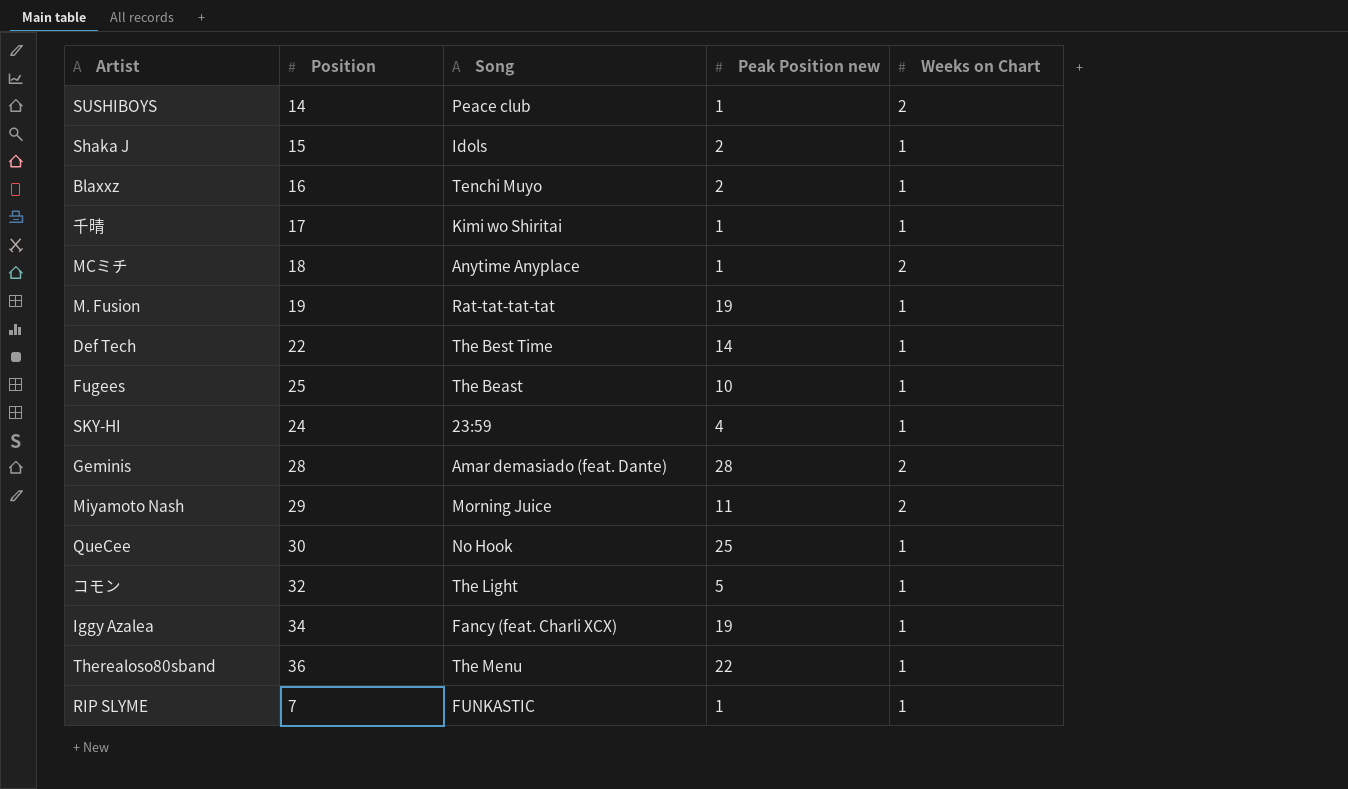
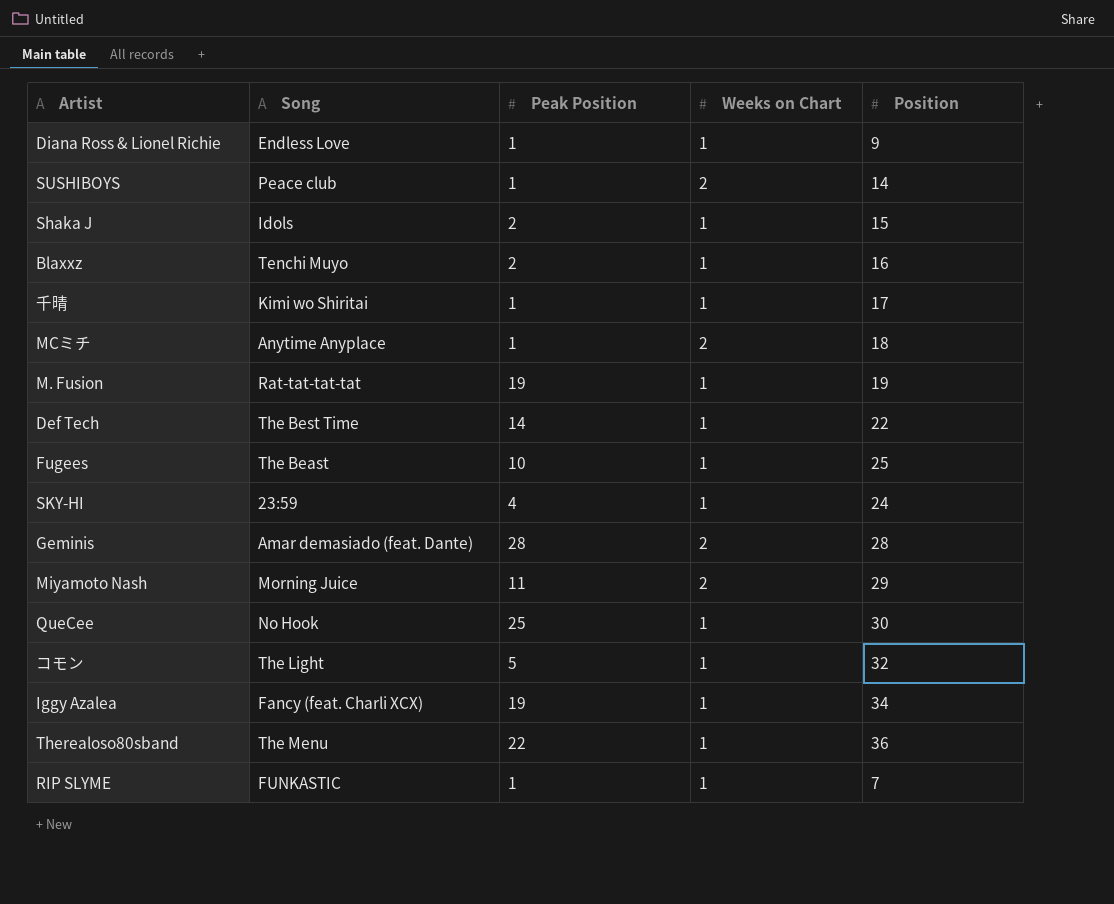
column name: Peak Position new -> Peak Position
column Position | position: 2 -> 5
row Diana Ross & Lionel Richie: none -> Endless Love | 1 | 1 | 9

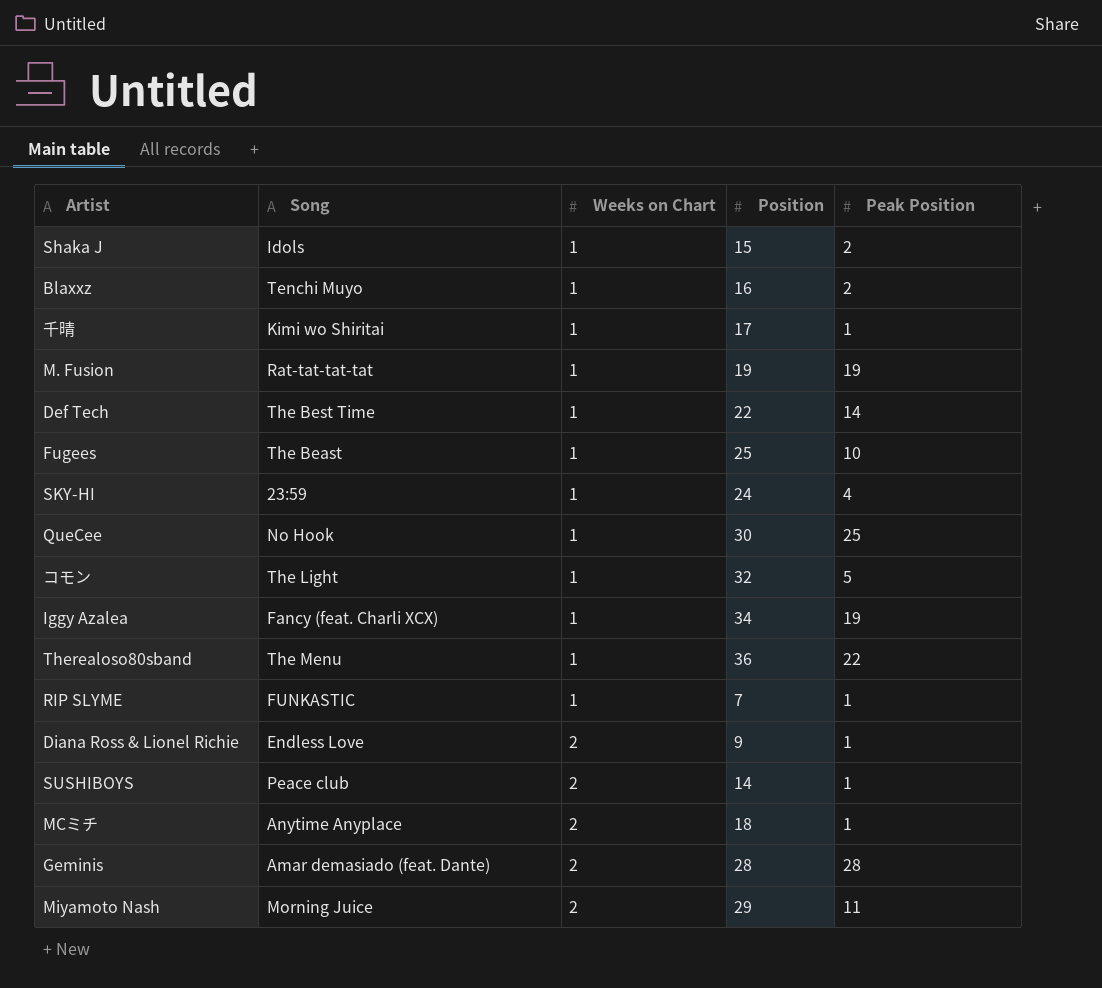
row order: none -> Weeks on Chart ascending
column Peak Position | position: 3 -> 5
Diana Ross & Lionel Richie | Weeks on Chart: 1 -> 2

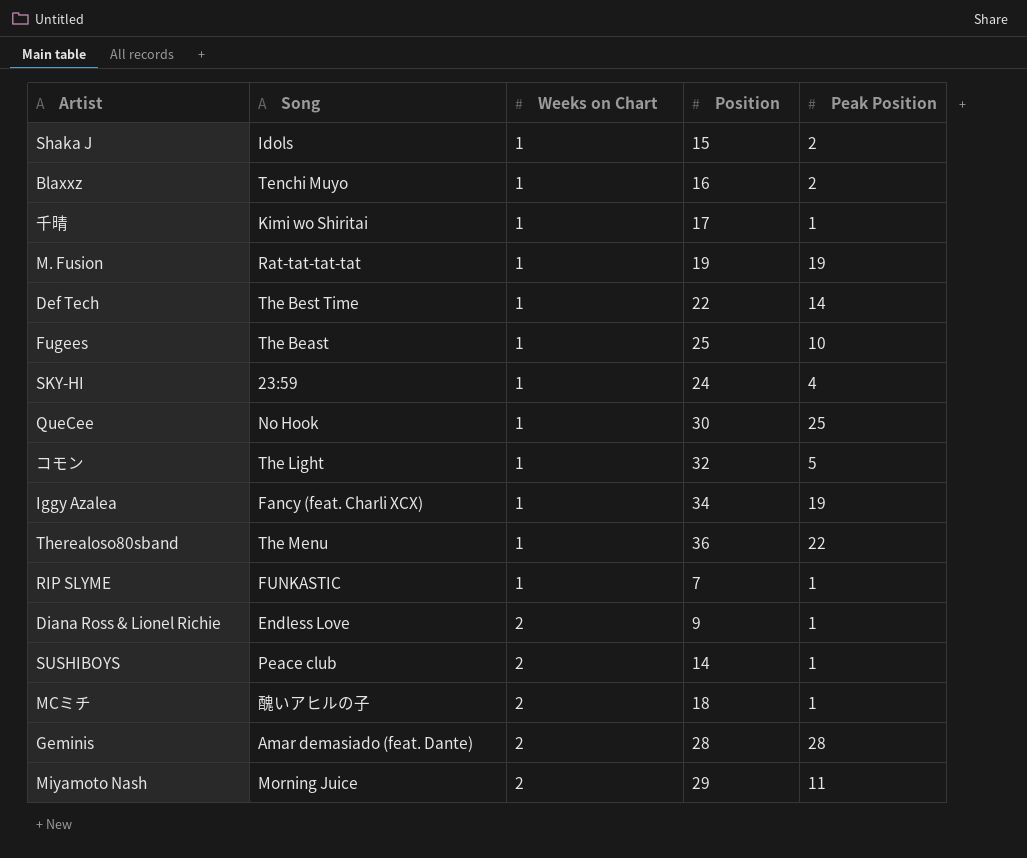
MCミチ | Song: Anytime Anyplace -> 醜いアヒルの子

